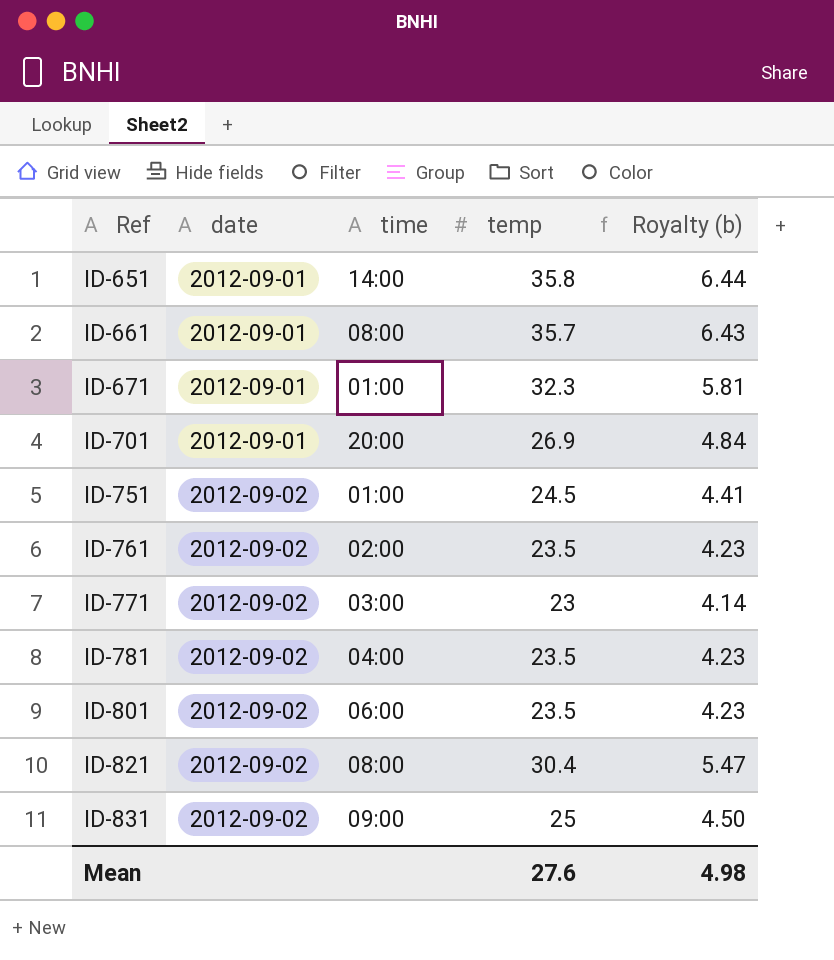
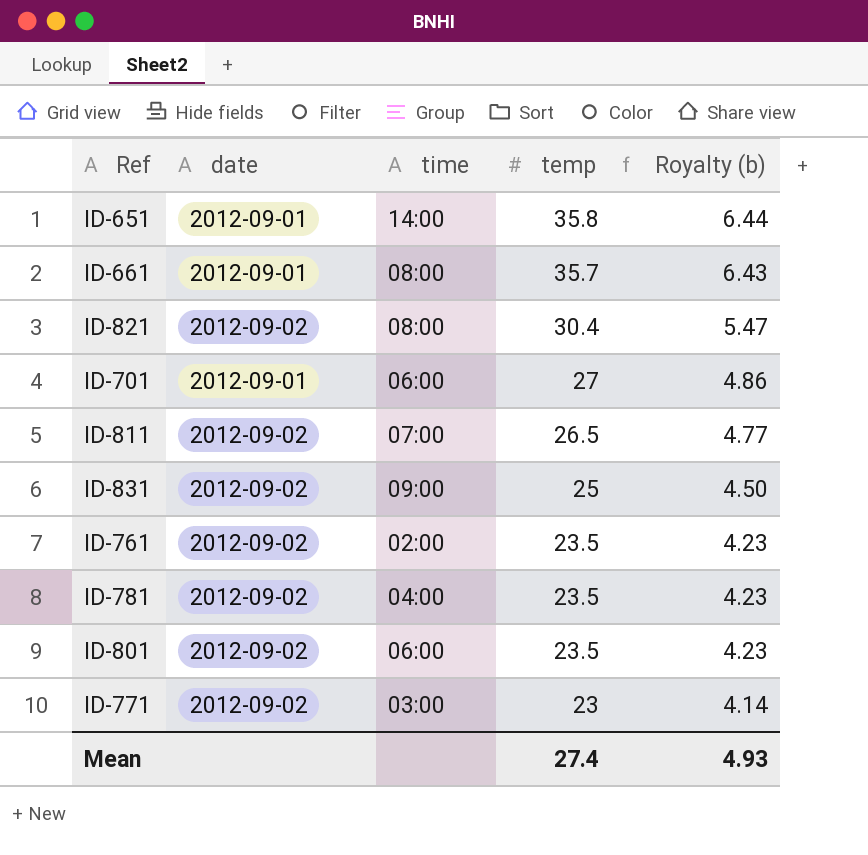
row order: Ref ascending -> temp descending
row ID-671: 2012-09-01 | 01:00 | 32.3 | 5.81 -> none
row ID-751: 2012-09-02 | 01:00 | 24.5 | 4.41 -> none
ID-701 | time: 20:00 -> 06:00
ID-701 | temp: 26.9 -> 27
ID-701 | Royalty (b): 4.84 -> 4.86
row ID-811: none -> 2012-09-02 | 07:00 | 26.5 | 4.77
Mean | temp: 27.6 -> 27.4
Mean | Royalty (b): 4.98 -> 4.93

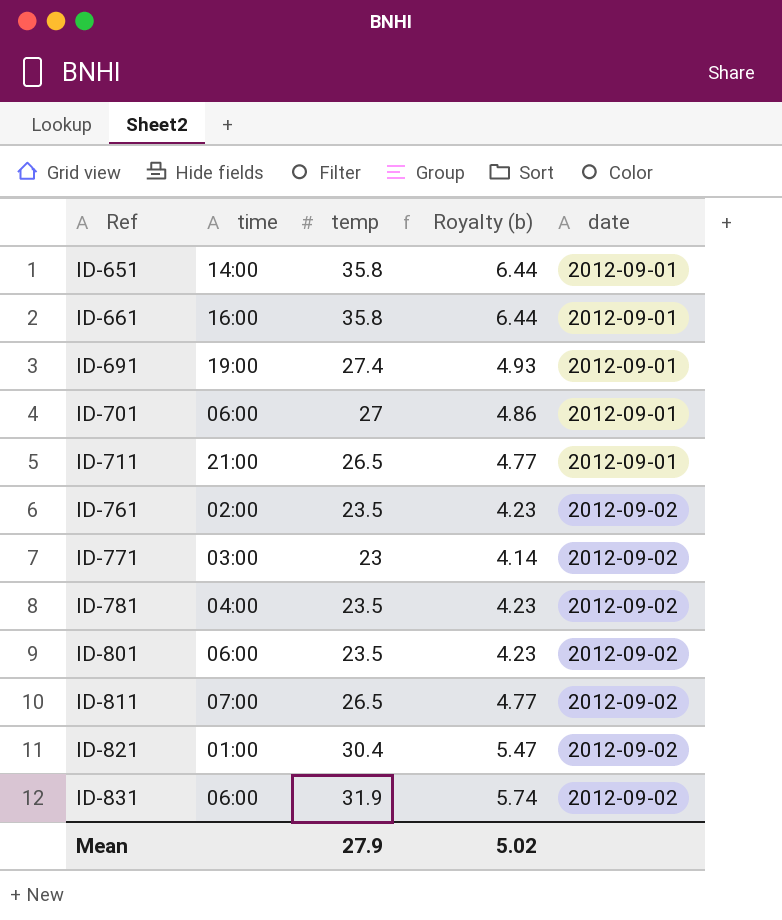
row order: temp descending -> Ref ascending
column date | position: 2 -> 5
ID-661 | time: 08:00 -> 16:00
ID-661 | temp: 35.7 -> 35.8
ID-661 | Royalty (b): 6.43 -> 6.44
row ID-691: none -> 19:00 | 27.4 | 4.93 | 2012-09-01
row ID-711: none -> 21:00 | 26.5 | 4.77 | 2012-09-01
ID-821 | time: 08:00 -> 01:00
ID-831 | time: 09:00 -> 06:00
ID-831 | temp: 25 -> 31.9
ID-831 | Royalty (b): 4.50 -> 5.74
Mean | temp: 27.4 -> 27.9
Mean | Royalty (b): 4.93 -> 5.02

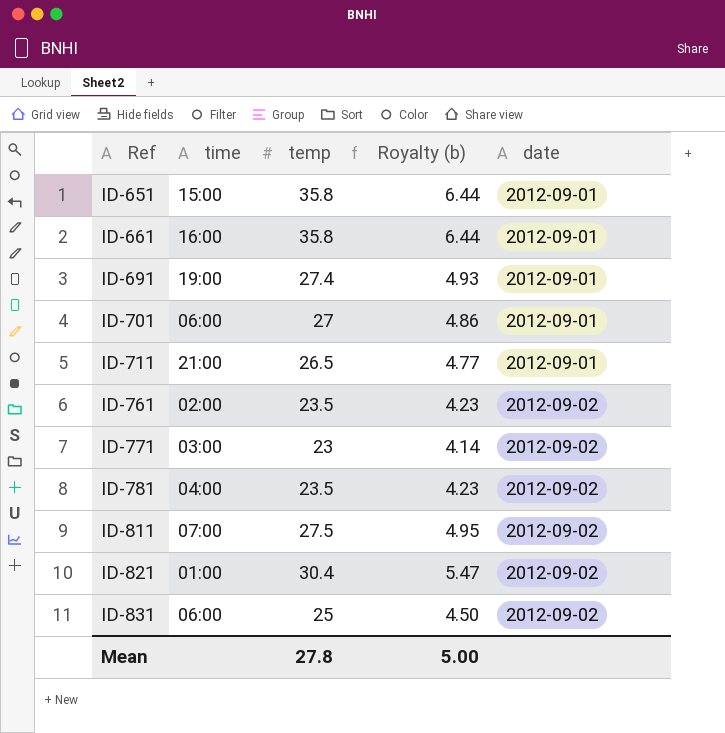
row ID-801: 06:00 | 23.5 | 4.23 | 2012-09-02 -> none
ID-651 | time: 14:00 -> 15:00
ID-811 | temp: 26.5 -> 27.5
ID-811 | Royalty (b): 4.77 -> 4.95
ID-831 | temp: 31.9 -> 25
ID-831 | Royalty (b): 5.74 -> 4.50
Mean | temp: 27.9 -> 27.8
Mean | Royalty (b): 5.02 -> 5.00

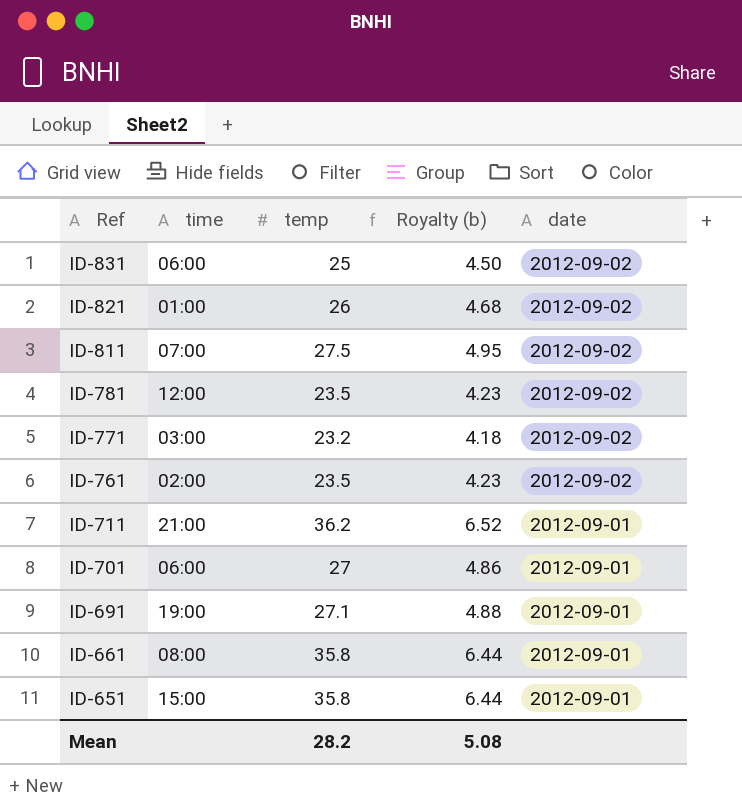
row order: Ref ascending -> Ref descending
ID-821 | temp: 30.4 -> 26
ID-821 | Royalty (b): 5.47 -> 4.68
ID-781 | time: 04:00 -> 12:00
ID-771 | temp: 23 -> 23.2
ID-771 | Royalty (b): 4.14 -> 4.18
ID-711 | temp: 26.5 -> 36.2
ID-711 | Royalty (b): 4.77 -> 6.52
ID-691 | temp: 27.4 -> 27.1
ID-691 | Royalty (b): 4.93 -> 4.88
ID-661 | time: 16:00 -> 08:00
Mean | temp: 27.8 -> 28.2
Mean | Royalty (b): 5.00 -> 5.08

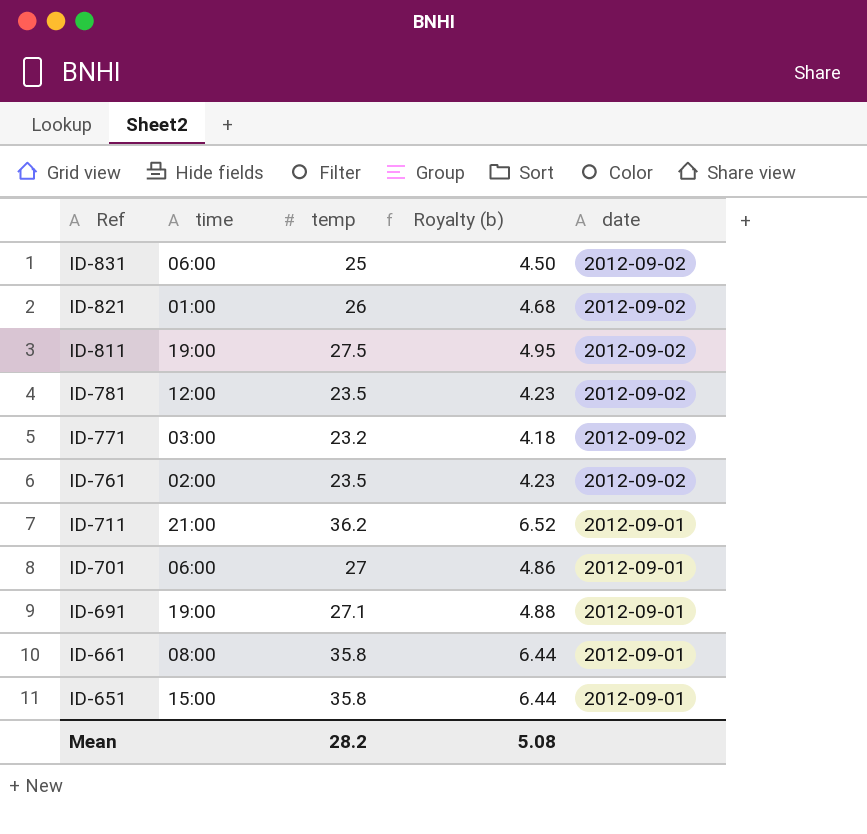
ID-811 | time: 07:00 -> 19:00

